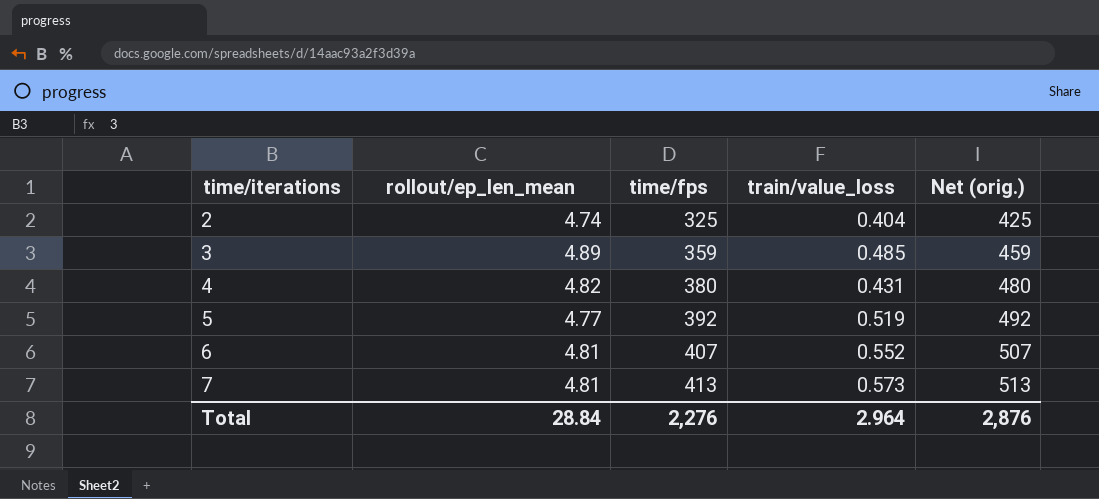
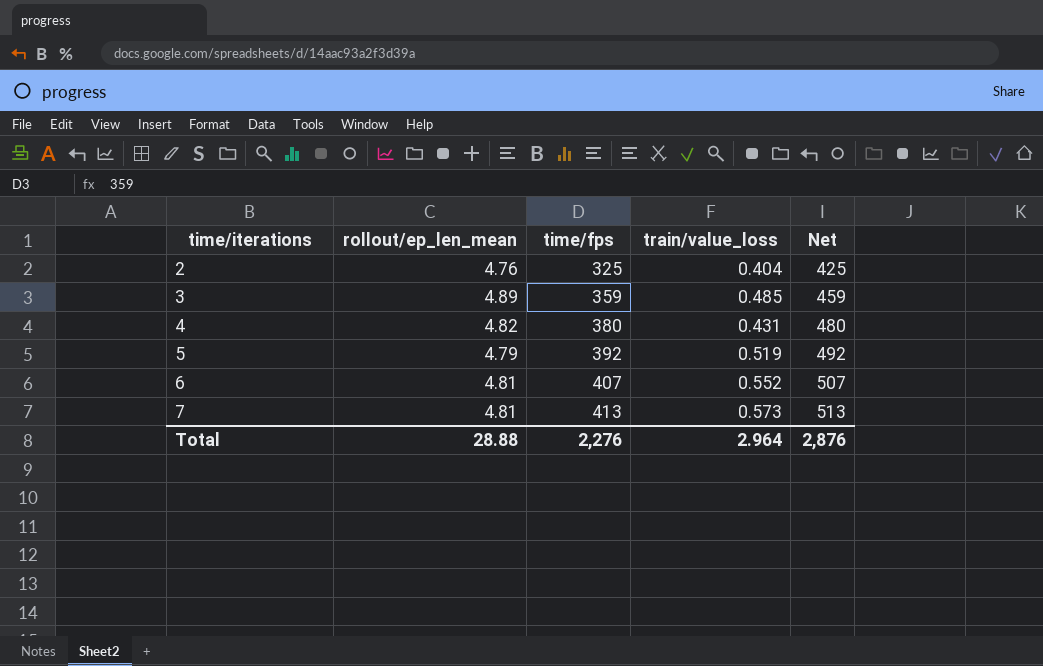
column name: Net (orig.) -> Net
2 | rollout/ep_len_mean: 4.74 -> 4.76
5 | rollout/ep_len_mean: 4.77 -> 4.79
Total | rollout/ep_len_mean: 28.84 -> 28.88

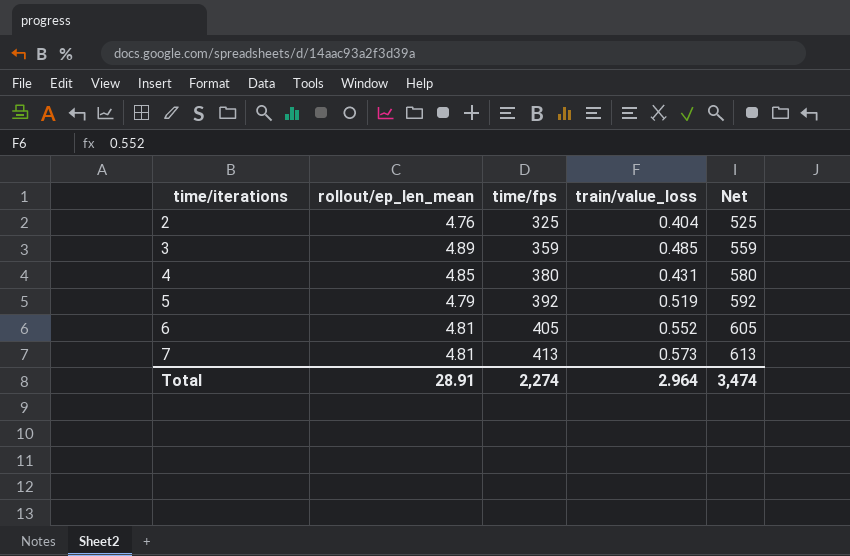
column Net | formula: [time/fps] + 100 -> [time/fps] + 200
4 | rollout/ep_len_mean: 4.82 -> 4.85
6 | time/fps: 407 -> 405
Total | rollout/ep_len_mean: 28.88 -> 28.91
Total | time/fps: 2,276 -> 2,274
Total | Net: 2,876 -> 3,474

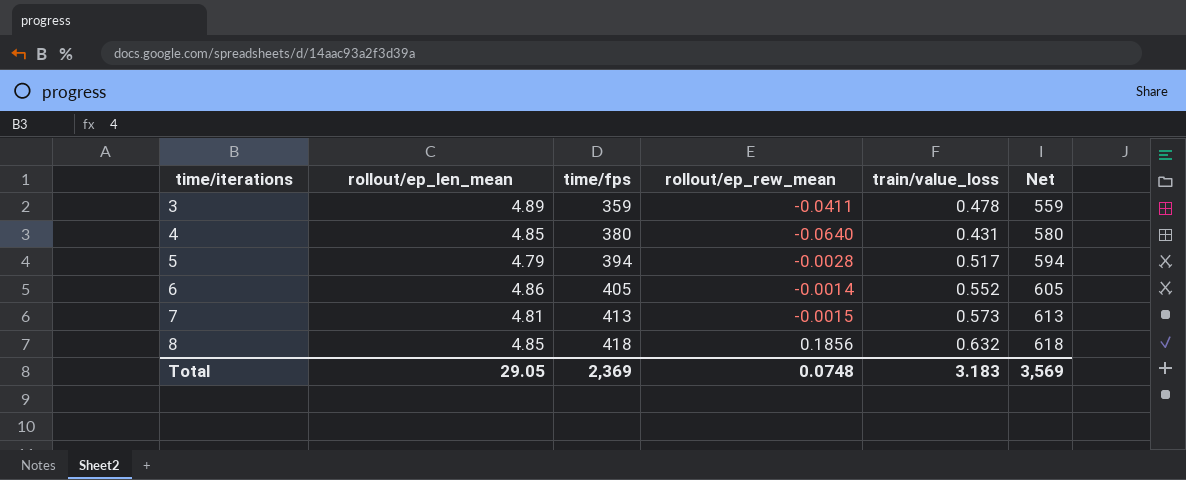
column rollout/ep_rew_mean | position: none -> 4
row 2: 4.76 | 325 | 0.404 | 525 -> none
3 | train/value_loss: 0.485 -> 0.478
5 | time/fps: 392 -> 394
5 | train/value_loss: 0.519 -> 0.517
5 | Net: 592 -> 594
6 | rollout/ep_len_mean: 4.81 -> 4.86
row 8: none -> 4.85 | 418 | 0.1856 | 0.632 | 618
Total | rollout/ep_len_mean: 28.91 -> 29.05
Total | time/fps: 2,274 -> 2,369
Total | train/value_loss: 2.964 -> 3.183
Total | Net: 3,474 -> 3,569

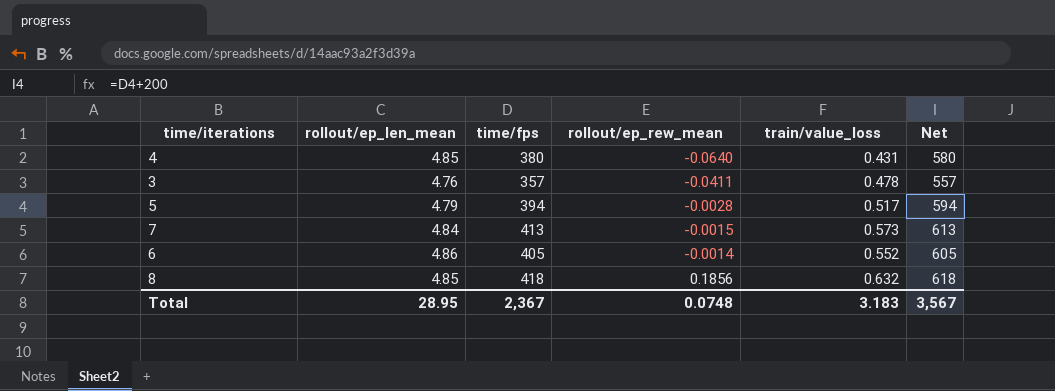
row order: time/iterations ascending -> rollout/ep_rew_mean ascending
3 | rollout/ep_len_mean: 4.89 -> 4.76
3 | time/fps: 359 -> 357
3 | Net: 559 -> 557
7 | rollout/ep_len_mean: 4.81 -> 4.84
Total | rollout/ep_len_mean: 29.05 -> 28.95
Total | time/fps: 2,369 -> 2,367
Total | Net: 3,569 -> 3,567

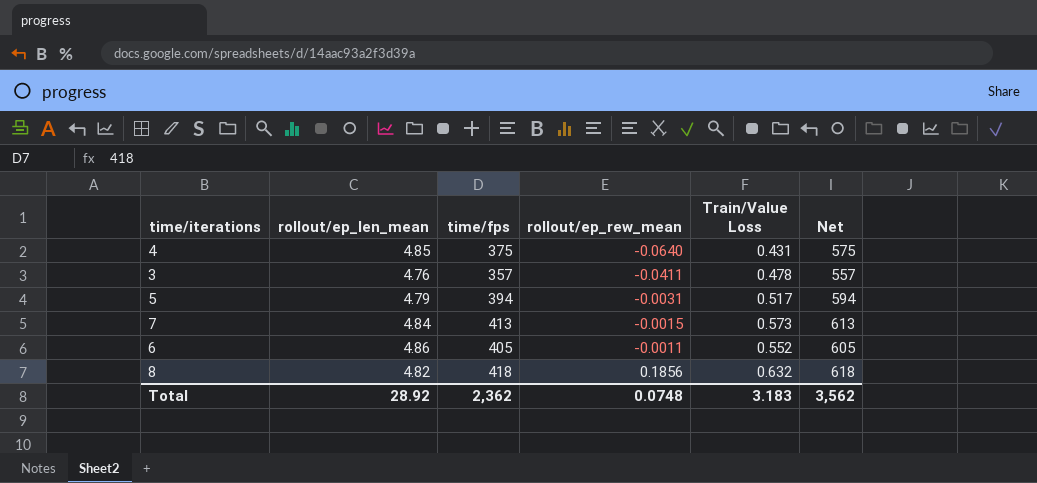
column name: train/value_loss -> Train/Value Loss
4 | time/fps: 380 -> 375
4 | Net: 580 -> 575
5 | rollout/ep_rew_mean: -0.0028 -> -0.0031
6 | rollout/ep_rew_mean: -0.0014 -> -0.0011
8 | rollout/ep_len_mean: 4.85 -> 4.82
Total | rollout/ep_len_mean: 28.95 -> 28.92
Total | time/fps: 2,367 -> 2,362
Total | Net: 3,567 -> 3,562

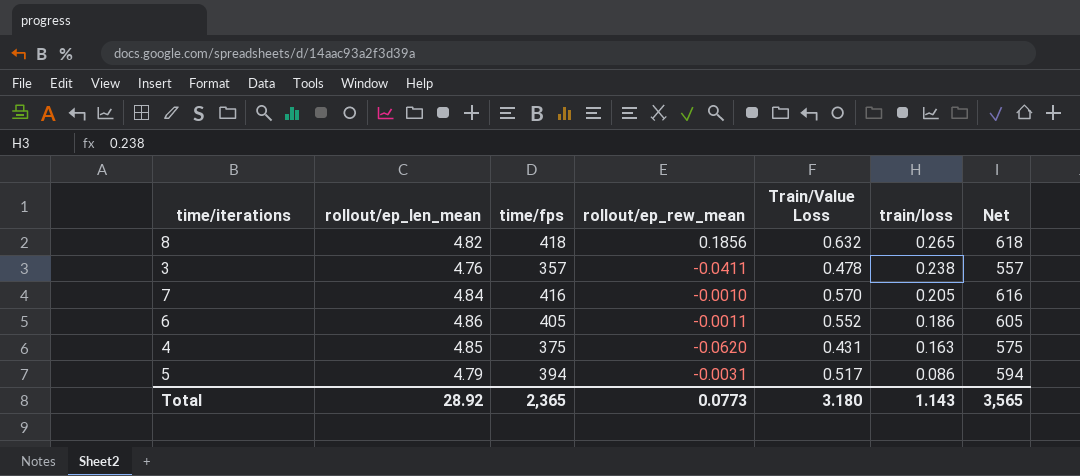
row order: rollout/ep_rew_mean ascending -> train/loss descending
column train/loss | position: none -> 6
7 | time/fps: 413 -> 416
7 | rollout/ep_rew_mean: -0.0015 -> -0.0010
7 | Train/Value Loss: 0.573 -> 0.570
7 | Net: 613 -> 616
4 | rollout/ep_rew_mean: -0.0640 -> -0.0620
Total | time/fps: 2,362 -> 2,365
Total | rollout/ep_rew_mean: 0.0748 -> 0.0773
Total | Train/Value Loss: 3.183 -> 3.180
Total | Net: 3,562 -> 3,565

